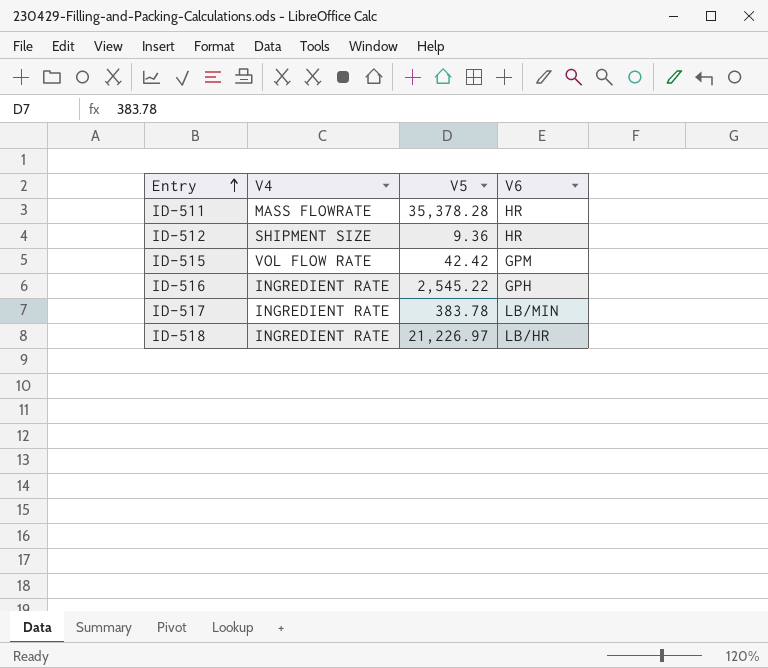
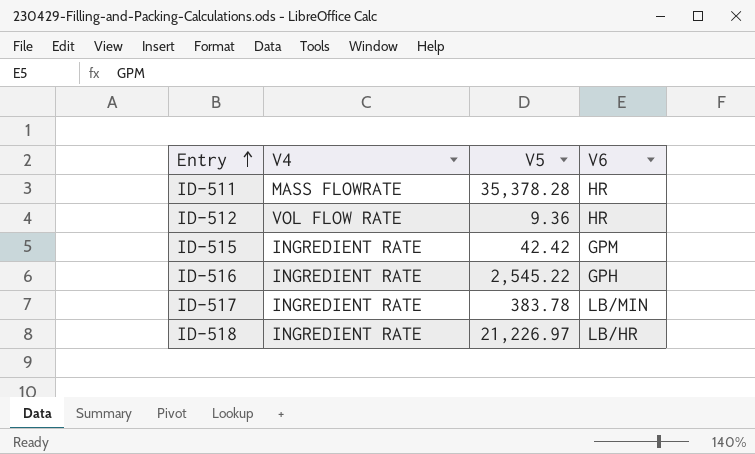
ID-512 | V4: SHIPMENT SIZE -> VOL FLOW RATE
ID-515 | V4: VOL FLOW RATE -> INGREDIENT RATE

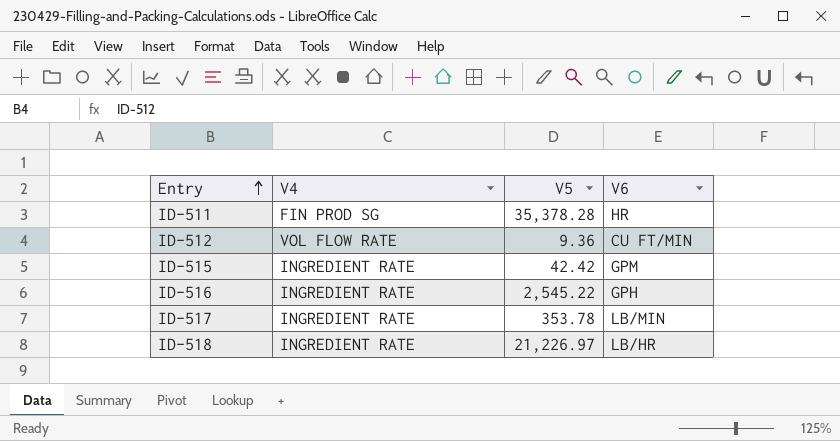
ID-511 | V4: MASS FLOWRATE -> FIN PROD SG
ID-512 | V6: HR -> CU FT/MIN
ID-517 | V5: 383.78 -> 353.78

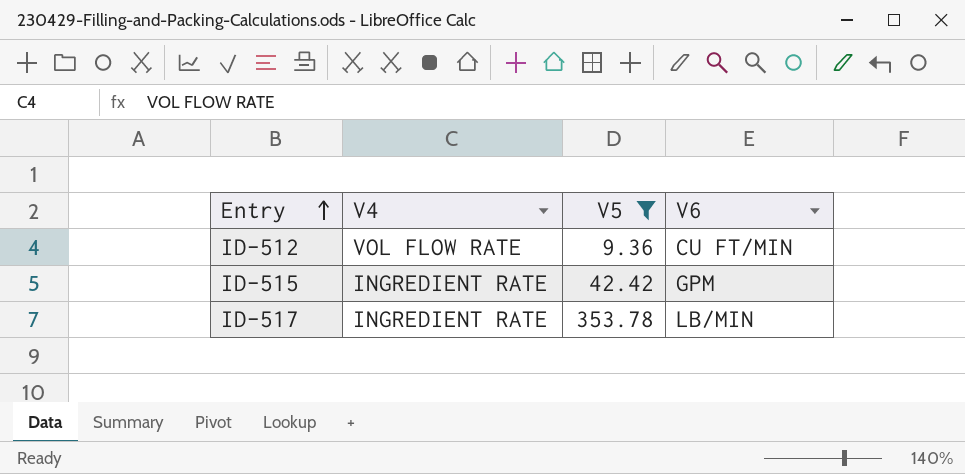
filter: none -> V5 <= 353.78

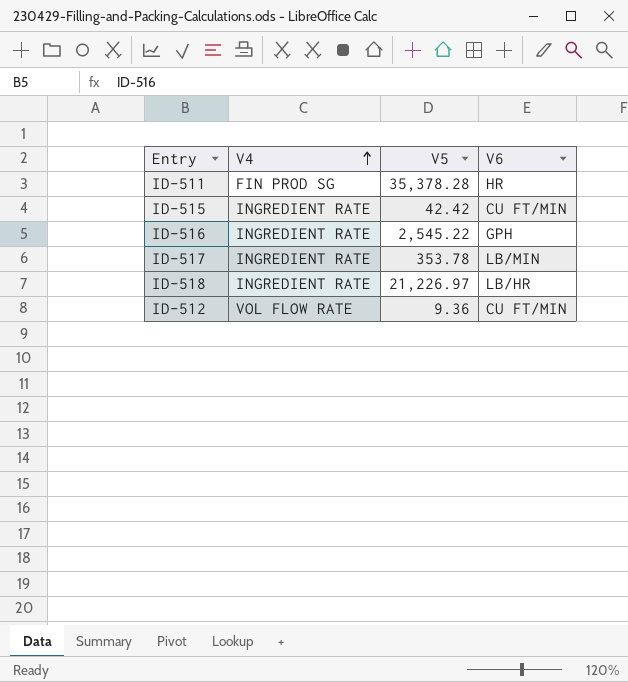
filter: V5 <= 353.78 -> none
row order: Entry ascending -> V4 ascending
ID-515 | V6: GPM -> CU FT/MIN

